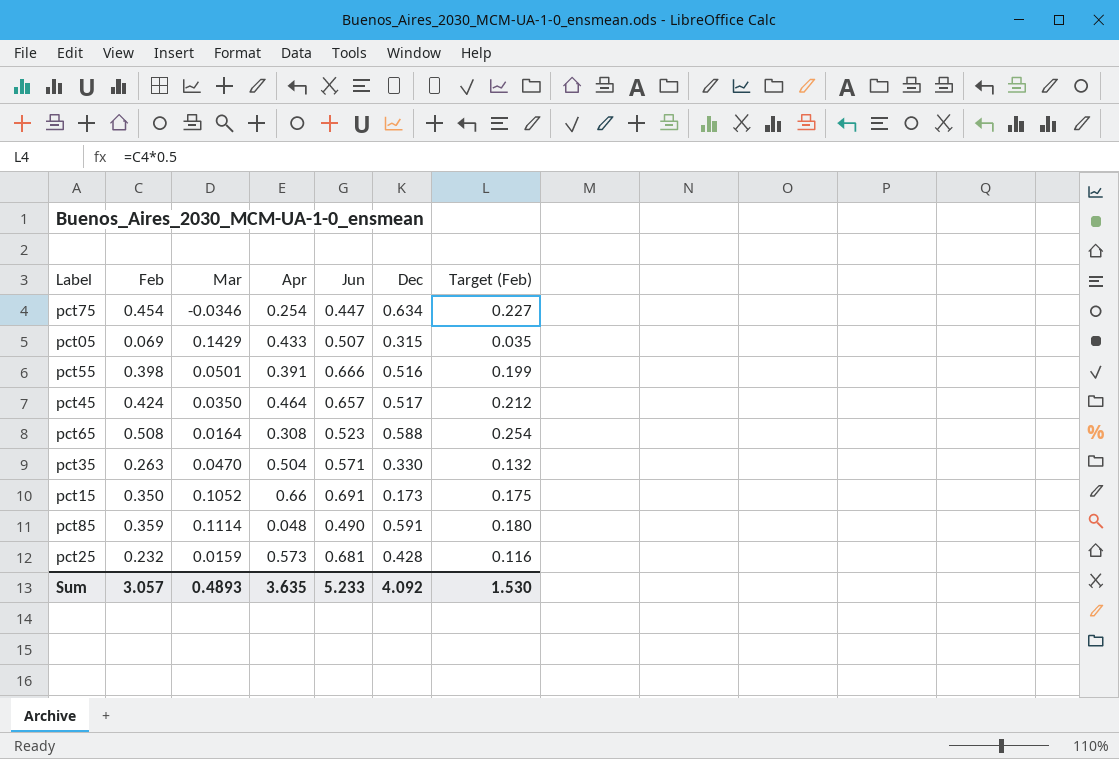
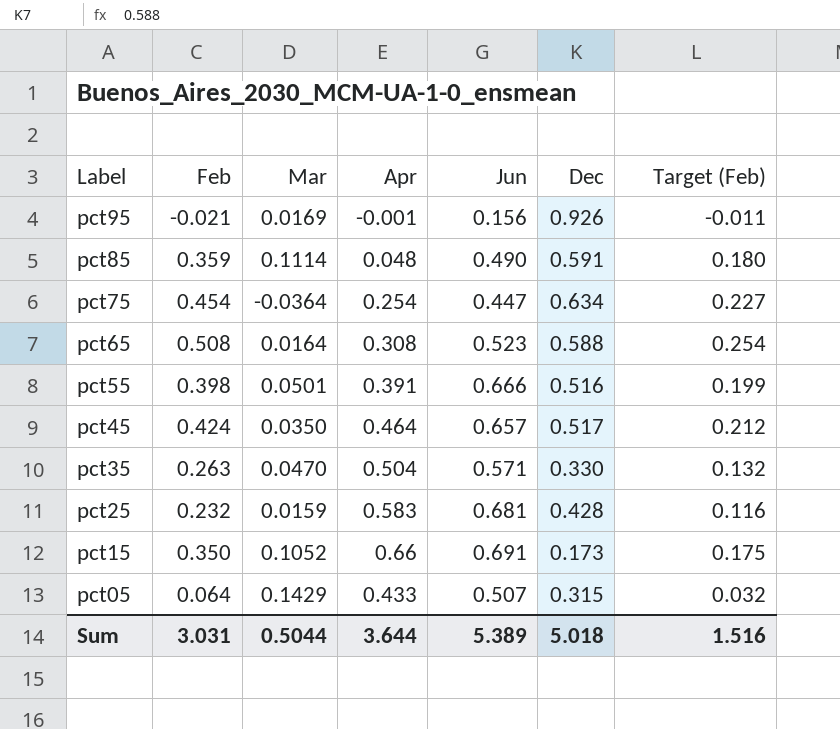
row order: none -> Label descending
row pct95: none -> -0.021 | 0.0169 | -0.001 | 0.156 | 0.926 | -0.011
pct75 | Mar: -0.0346 -> -0.0364
pct25 | Apr: 0.573 -> 0.583
pct05 | Feb: 0.069 -> 0.064
pct05 | Target (Feb): 0.035 -> 0.032
Sum | Feb: 3.057 -> 3.031
Sum | Mar: 0.4893 -> 0.5044
Sum | Apr: 3.635 -> 3.644
Sum | Jun: 5.233 -> 5.389
Sum | Dec: 4.092 -> 5.018
Sum | Target (Feb): 1.530 -> 1.516

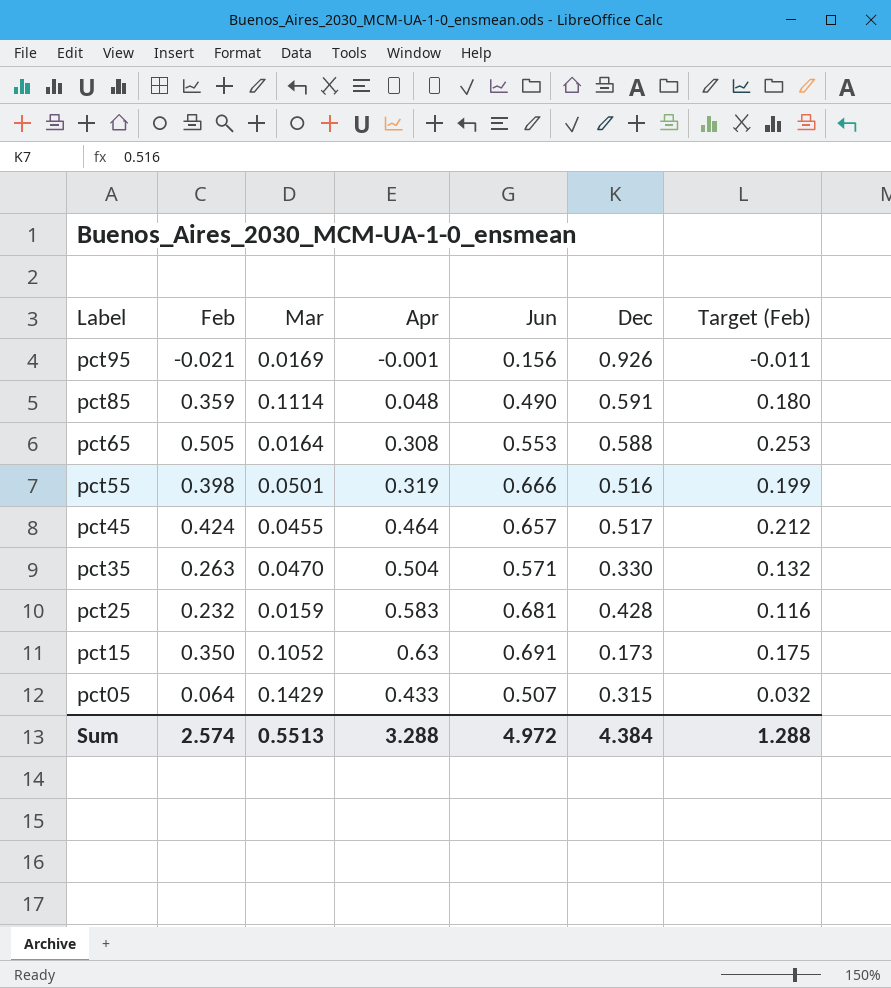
row pct75: 0.454 | -0.0364 | 0.254 | 0.447 | 0.634 | 0.227 -> none
pct65 | Feb: 0.508 -> 0.505
pct65 | Jun: 0.523 -> 0.553
pct65 | Target (Feb): 0.254 -> 0.253
pct55 | Apr: 0.391 -> 0.319
pct45 | Mar: 0.0350 -> 0.0455
pct15 | Apr: 0.66 -> 0.63
Sum | Feb: 3.031 -> 2.574
Sum | Mar: 0.5044 -> 0.5513
Sum | Apr: 3.644 -> 3.288
Sum | Jun: 5.389 -> 4.972
Sum | Dec: 5.018 -> 4.384
Sum | Target (Feb): 1.516 -> 1.288

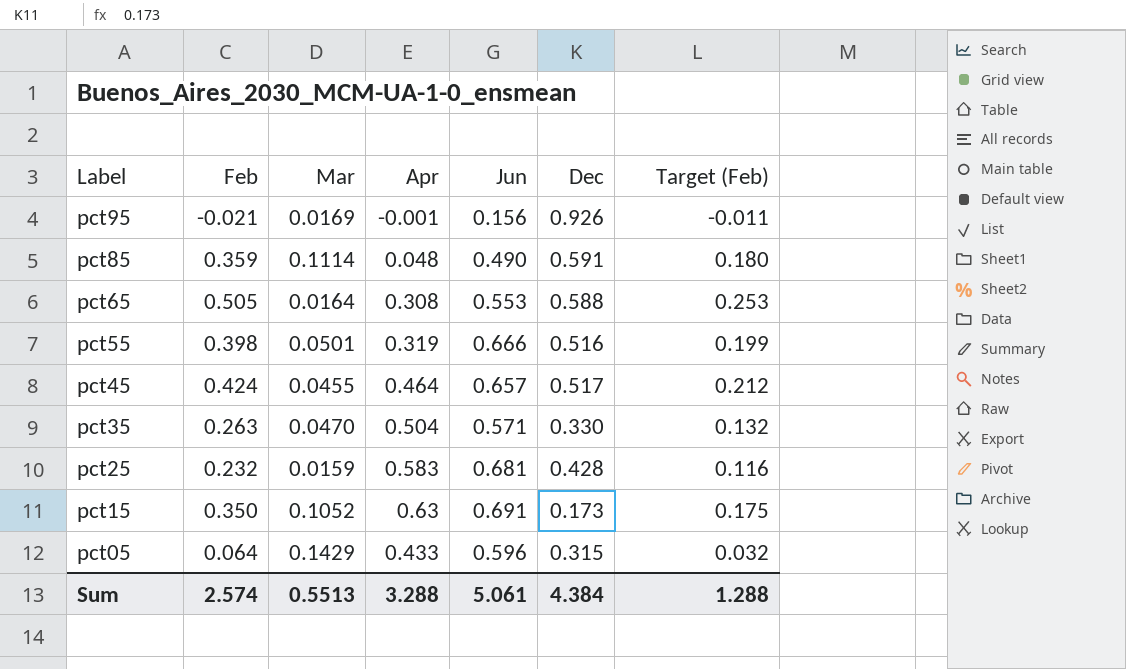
pct05 | Jun: 0.507 -> 0.596
Sum | Jun: 4.972 -> 5.061

